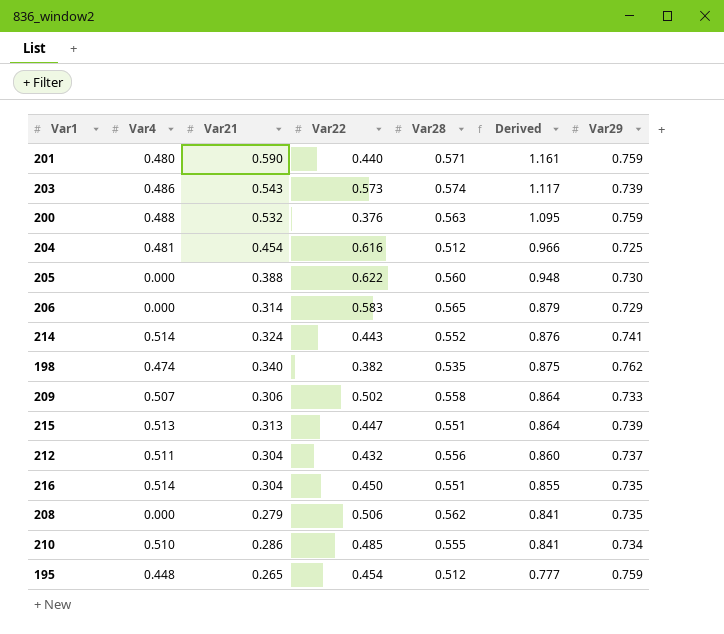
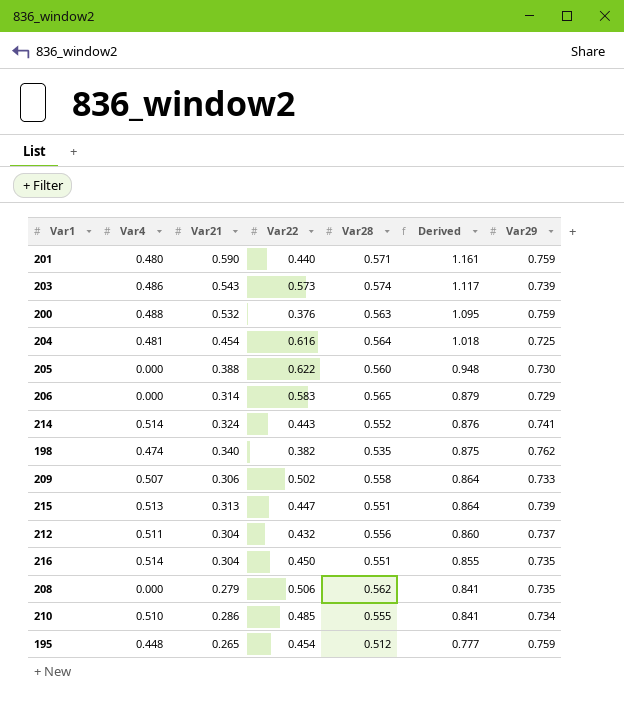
204 | Var28: 0.512 -> 0.564
204 | Derived: 0.966 -> 1.018

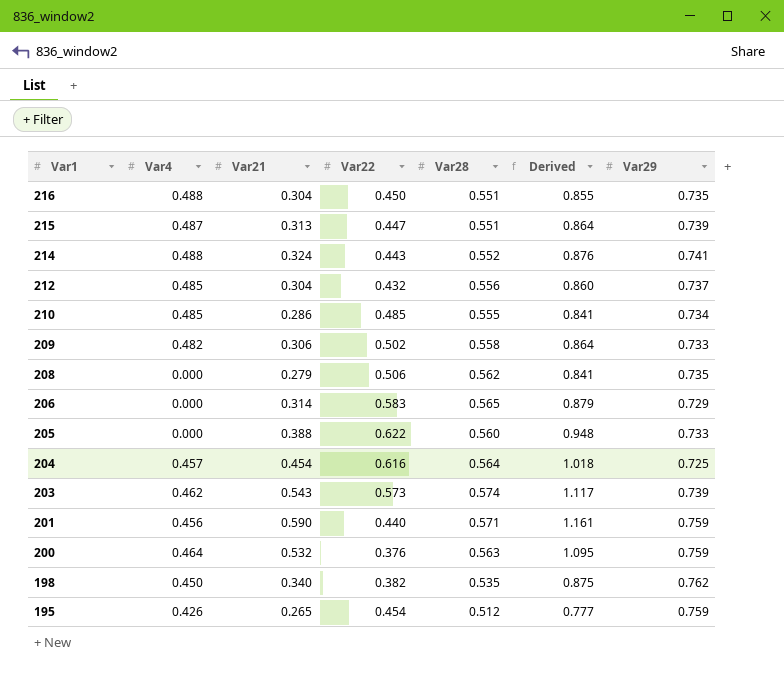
row order: Derived descending -> Var1 descending
216 | Var4: 0.514 -> 0.488
215 | Var4: 0.513 -> 0.487
214 | Var4: 0.514 -> 0.488
212 | Var4: 0.511 -> 0.485
210 | Var4: 0.510 -> 0.485
209 | Var4: 0.507 -> 0.482
205 | Var29: 0.730 -> 0.733
204 | Var4: 0.481 -> 0.457
203 | Var4: 0.486 -> 0.462
201 | Var4: 0.480 -> 0.456
200 | Var4: 0.488 -> 0.464
198 | Var4: 0.474 -> 0.450
195 | Var4: 0.448 -> 0.426

